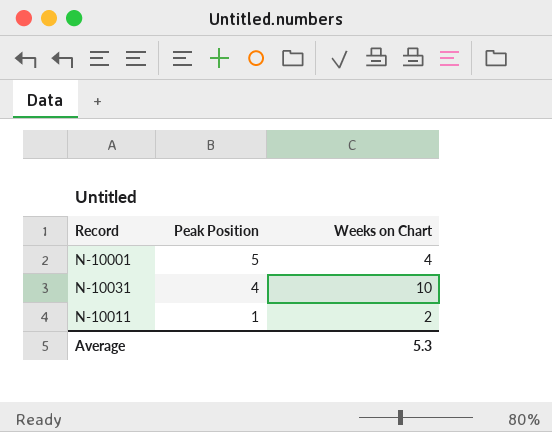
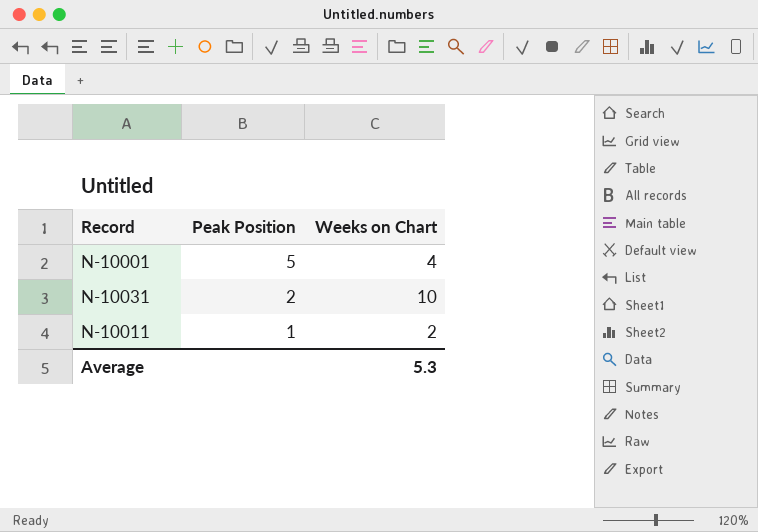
N-10031 | Peak Position: 4 -> 2

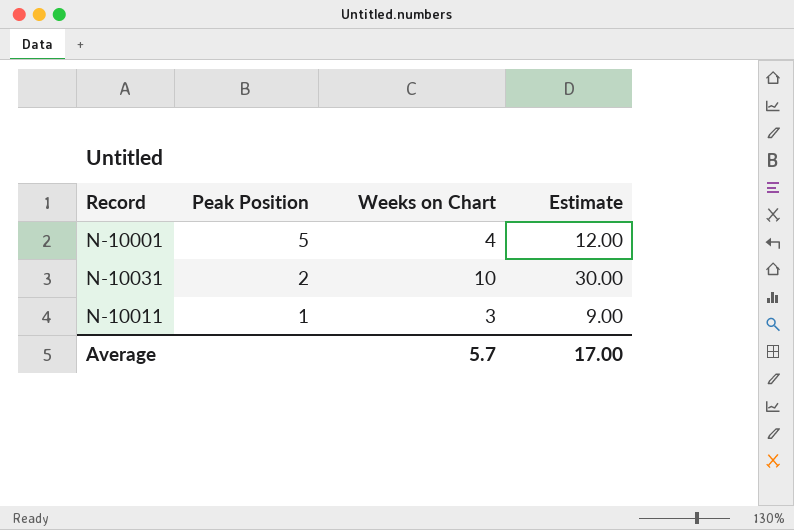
column Estimate | formula: none -> [Weeks on Chart] * 3
N-10011 | Weeks on Chart: 2 -> 3
Average | Weeks on Chart: 5.3 -> 5.7

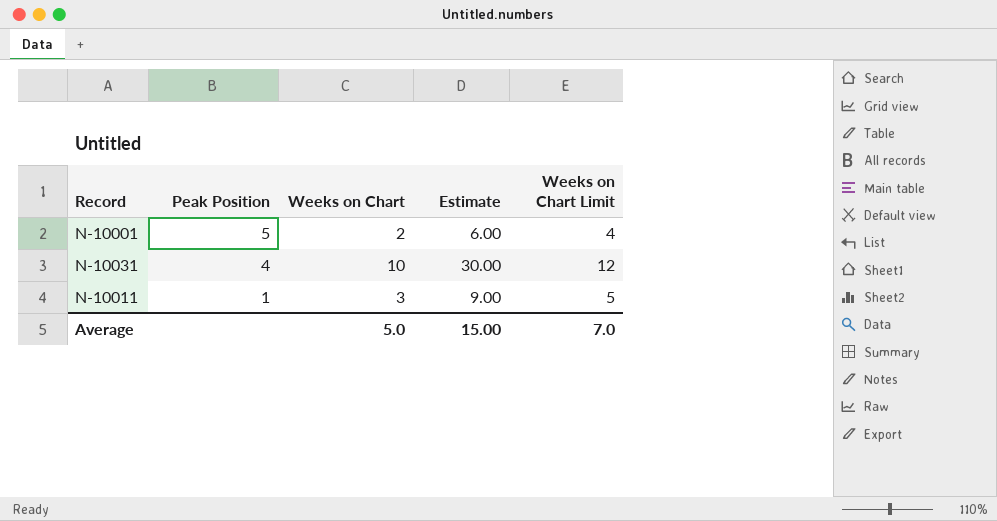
column Weeks on Chart Limit | formula: none -> [Weeks on Chart] + 2
N-10001 | Weeks on Chart: 4 -> 2
N-10001 | Estimate: 12.00 -> 6.00
N-10031 | Peak Position: 2 -> 4
Average | Weeks on Chart: 5.7 -> 5.0
Average | Estimate: 17.00 -> 15.00

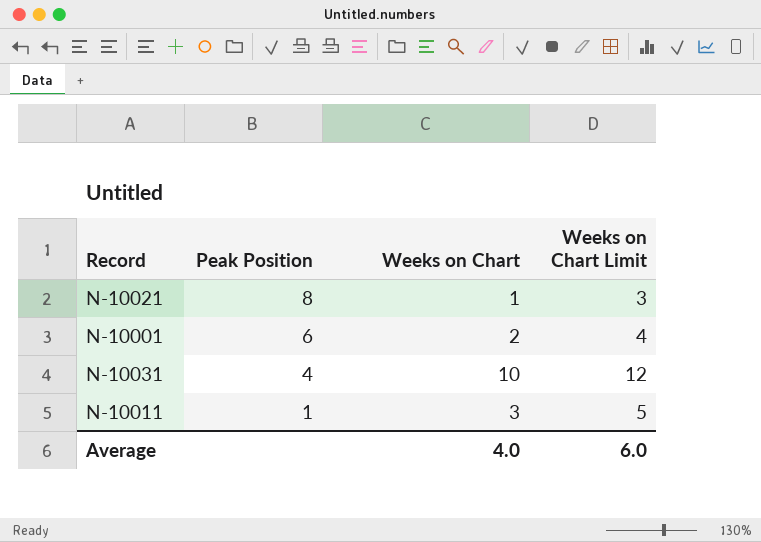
column Estimate | formula: [Weeks on Chart] * 3 -> none
row N-10021: none -> 8 | 1 | 3
N-10001 | Peak Position: 5 -> 6
Average | Weeks on Chart: 5.0 -> 4.0
Average | Weeks on Chart Limit: 7.0 -> 6.0

